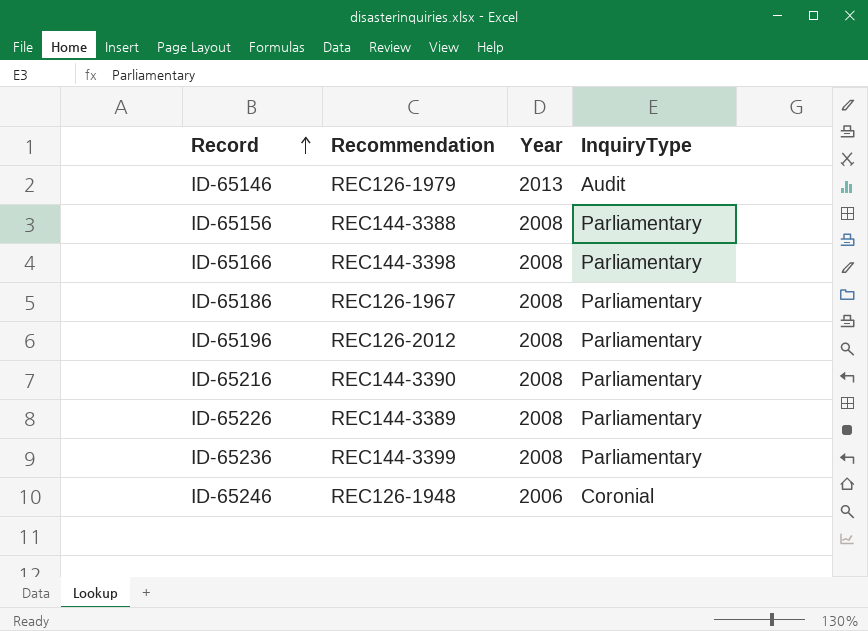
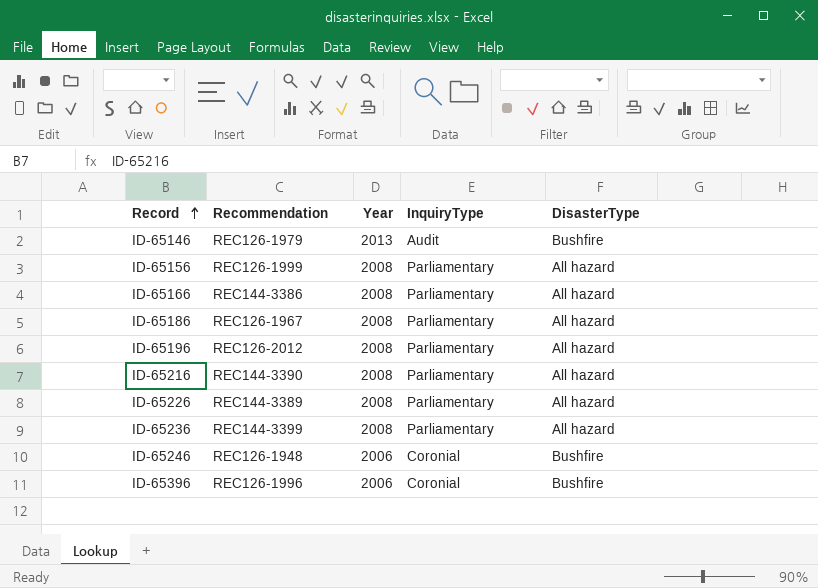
column DisasterType | position: none -> 5
ID-65156 | Recommendation: REC144-3388 -> REC126-1999
ID-65166 | Recommendation: REC144-3398 -> REC144-3386
row ID-65396: none -> REC126-1996 | 2006 | Coronial | Bushfire

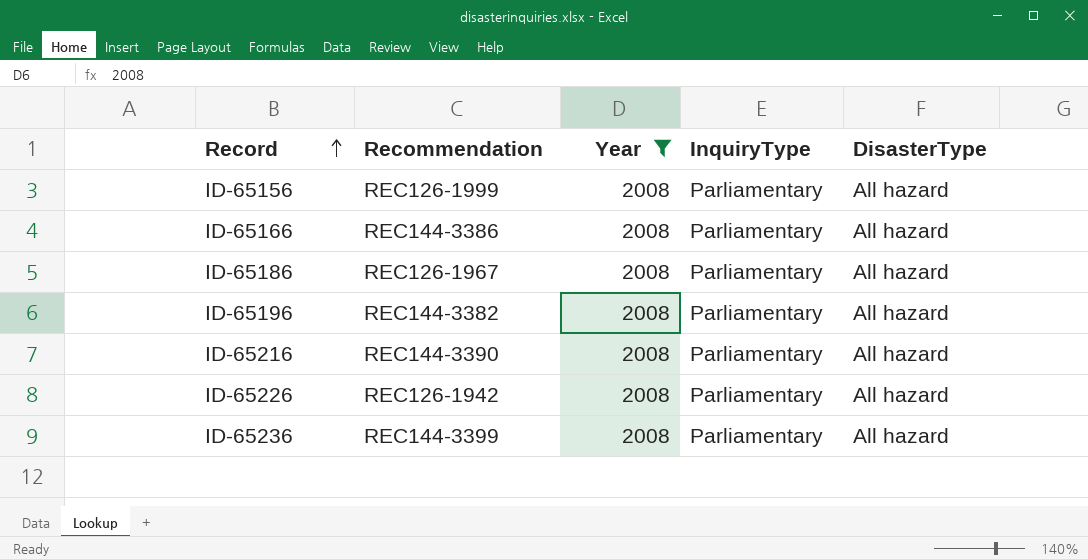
filter: none -> Year = 2008
ID-65196 | Recommendation: REC126-2012 -> REC144-3382
ID-65226 | Recommendation: REC144-3389 -> REC126-1942

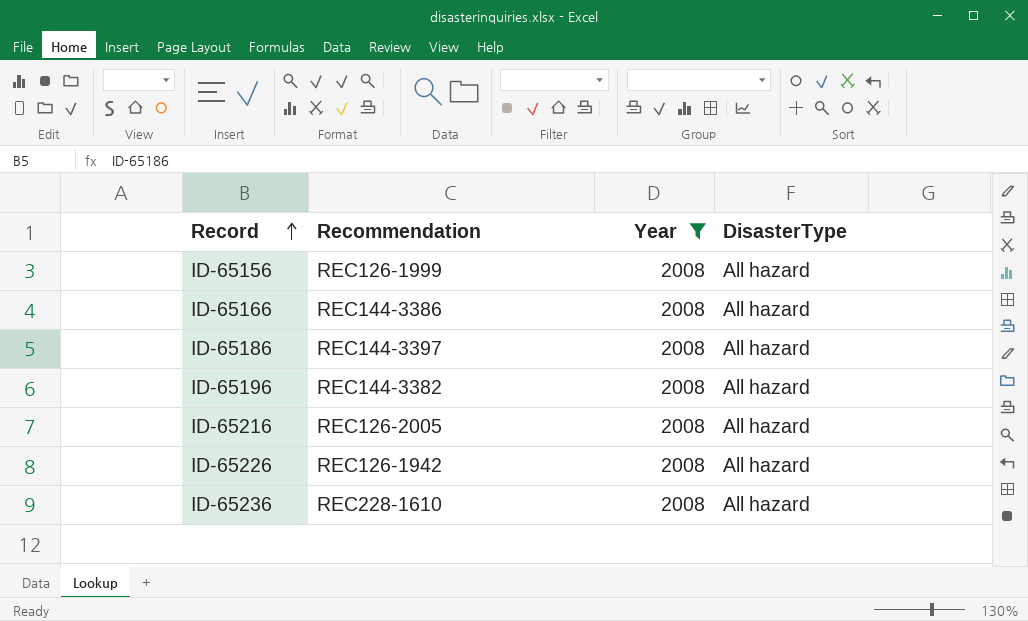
column InquiryType | position: 4 -> none
ID-65186 | Recommendation: REC126-1967 -> REC144-3397
ID-65216 | Recommendation: REC144-3390 -> REC126-2005
ID-65236 | Recommendation: REC144-3399 -> REC228-1610

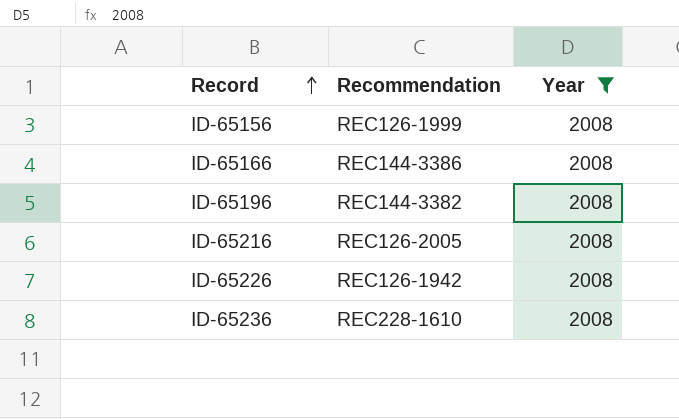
column DisasterType | position: 4 -> none
row ID-65186: REC144-3397 | 2008 | All hazard -> none

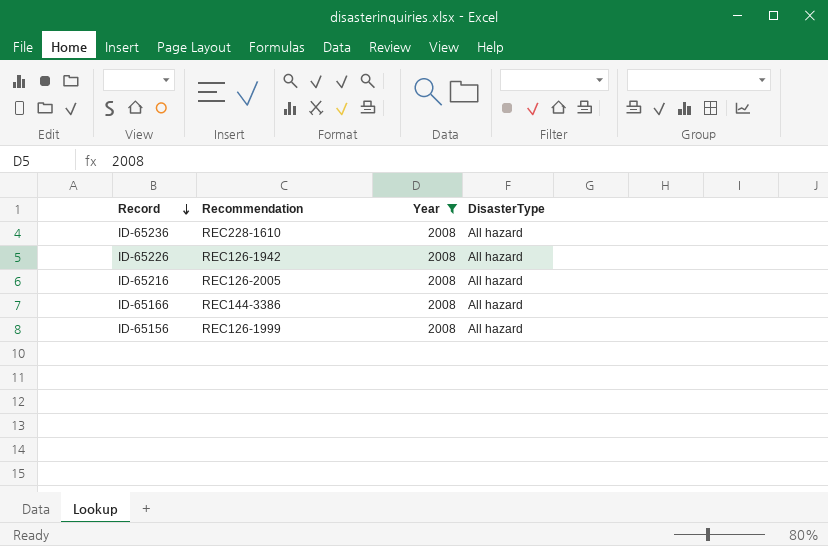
row order: Record ascending -> Record descending
column DisasterType | position: none -> 4
row ID-65196: REC144-3382 | 2008 -> none

